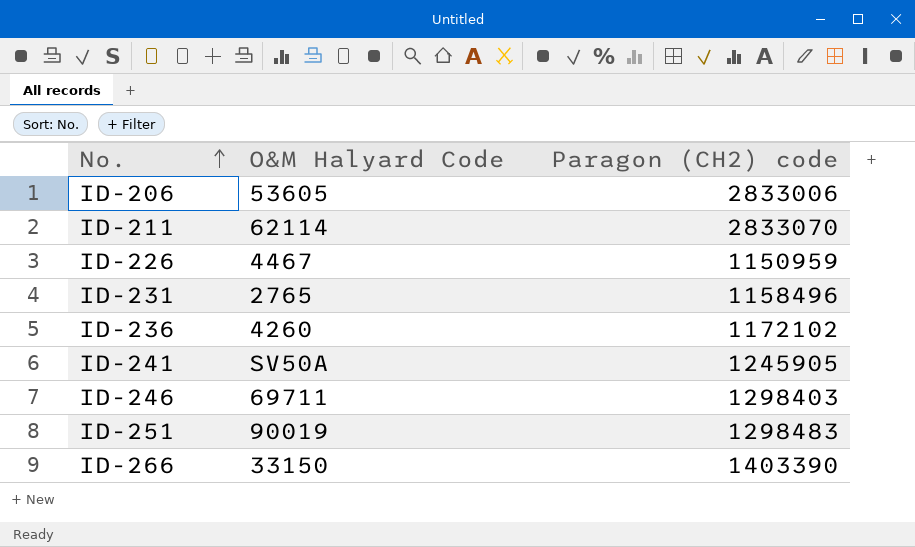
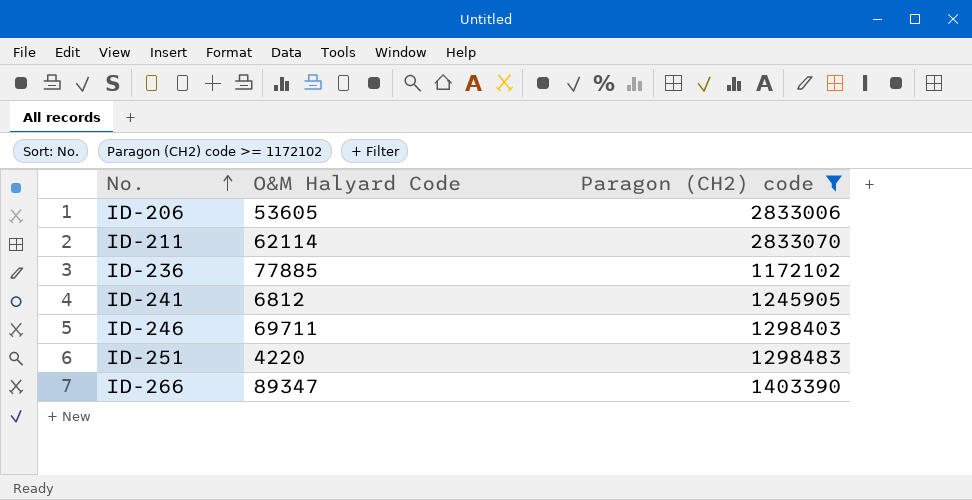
filter: none -> Paragon (CH2) code >= 1172102
ID-236 | O&M Halyard Code: 4260 -> 77885
ID-241 | O&M Halyard Code: SV50A -> 6812
ID-251 | O&M Halyard Code: 90019 -> 4220
ID-266 | O&M Halyard Code: 33150 -> 89347

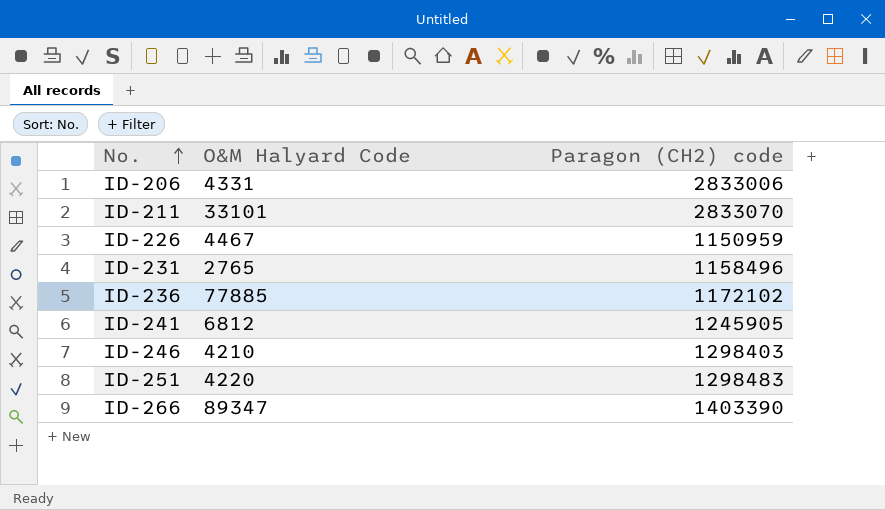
filter: Paragon (CH2) code >= 1172102 -> none
ID-206 | O&M Halyard Code: 53605 -> 4331
ID-211 | O&M Halyard Code: 62114 -> 33101
ID-246 | O&M Halyard Code: 69711 -> 4210

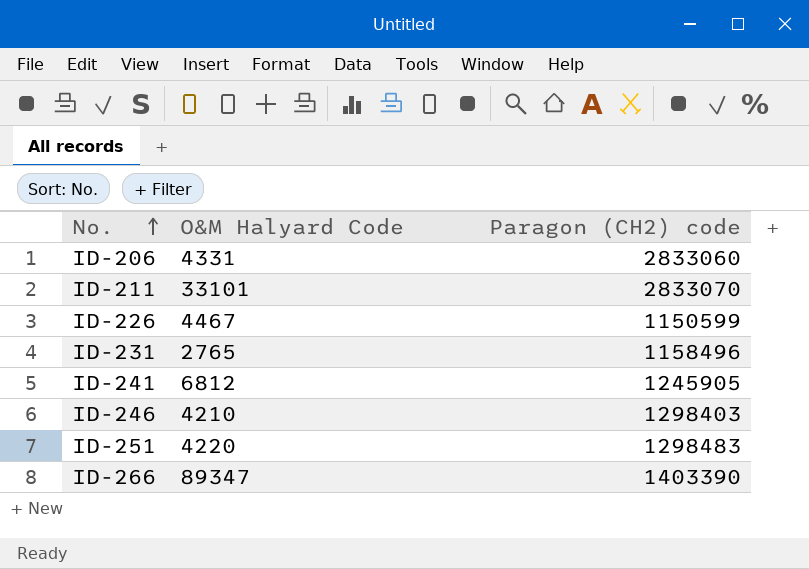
row ID-236: 77885 | 1172102 -> none
ID-206 | Paragon (CH2) code: 2833006 -> 2833060
ID-226 | Paragon (CH2) code: 1150959 -> 1150599

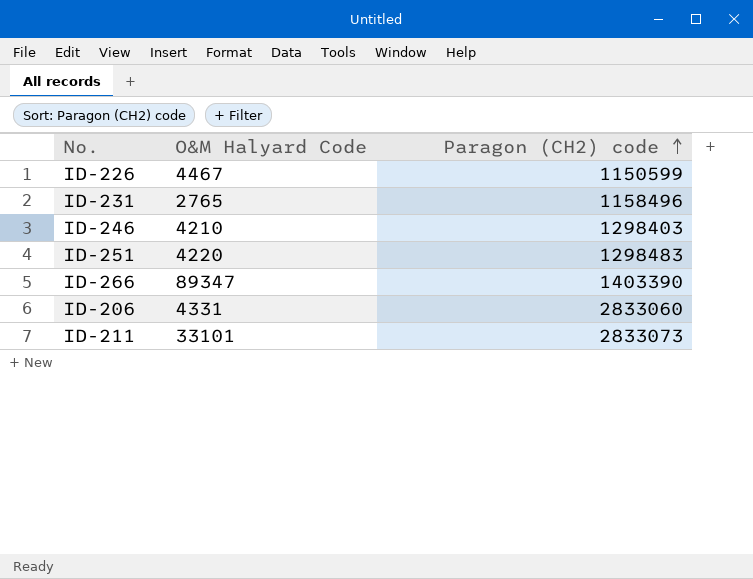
row order: No. ascending -> Paragon (CH2) code ascending
row ID-241: 6812 | 1245905 -> none
ID-211 | Paragon (CH2) code: 2833070 -> 2833073

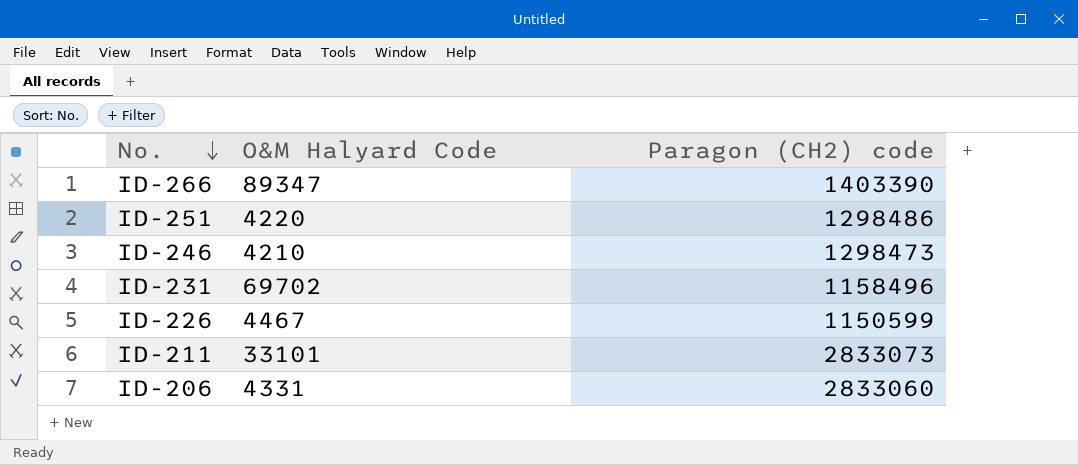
row order: Paragon (CH2) code ascending -> No. descending
ID-251 | Paragon (CH2) code: 1298483 -> 1298486
ID-246 | Paragon (CH2) code: 1298403 -> 1298473
ID-231 | O&M Halyard Code: 2765 -> 69702

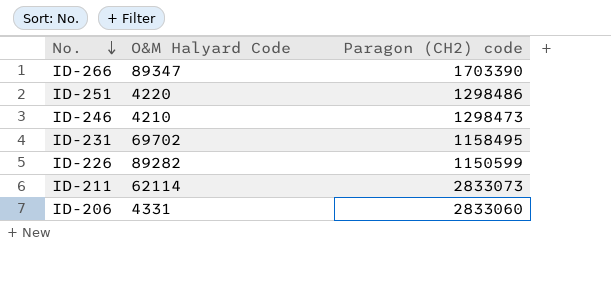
ID-266 | Paragon (CH2) code: 1403390 -> 1703390
ID-231 | Paragon (CH2) code: 1158496 -> 1158495
ID-226 | O&M Halyard Code: 4467 -> 89282
ID-211 | O&M Halyard Code: 33101 -> 62114

